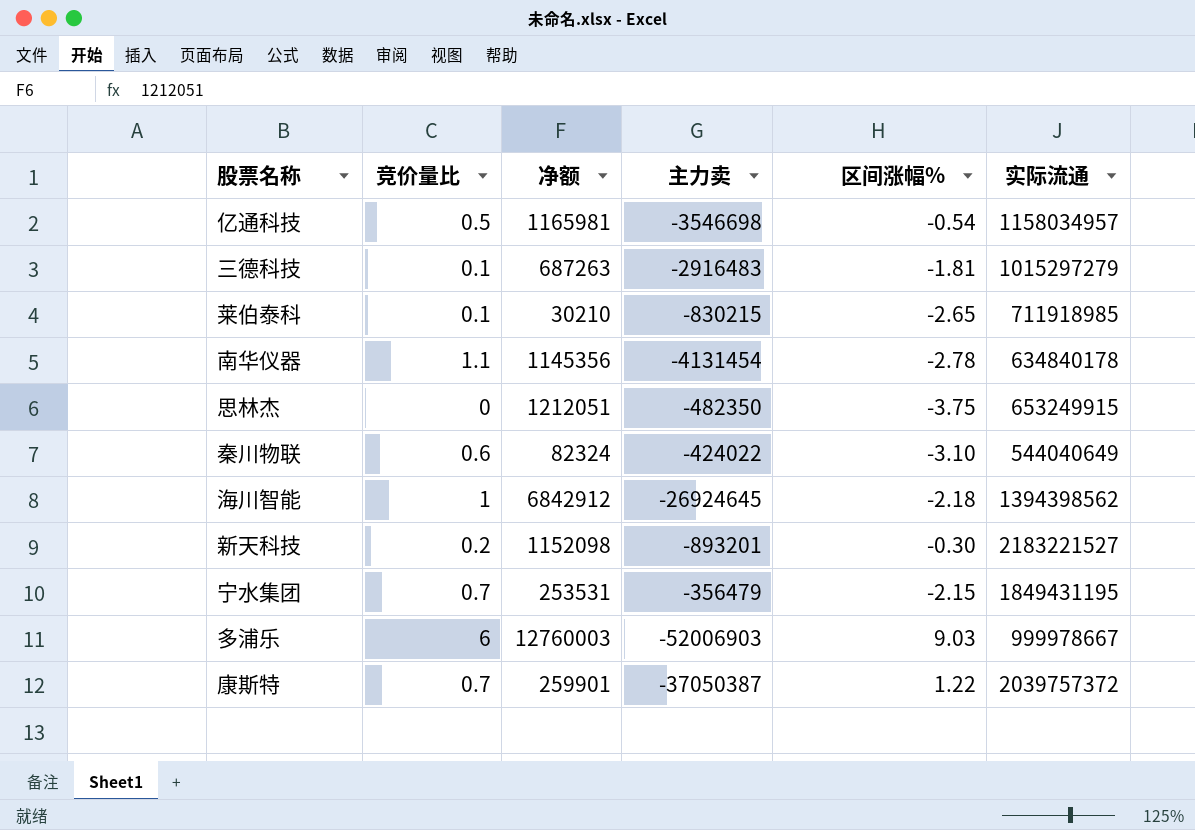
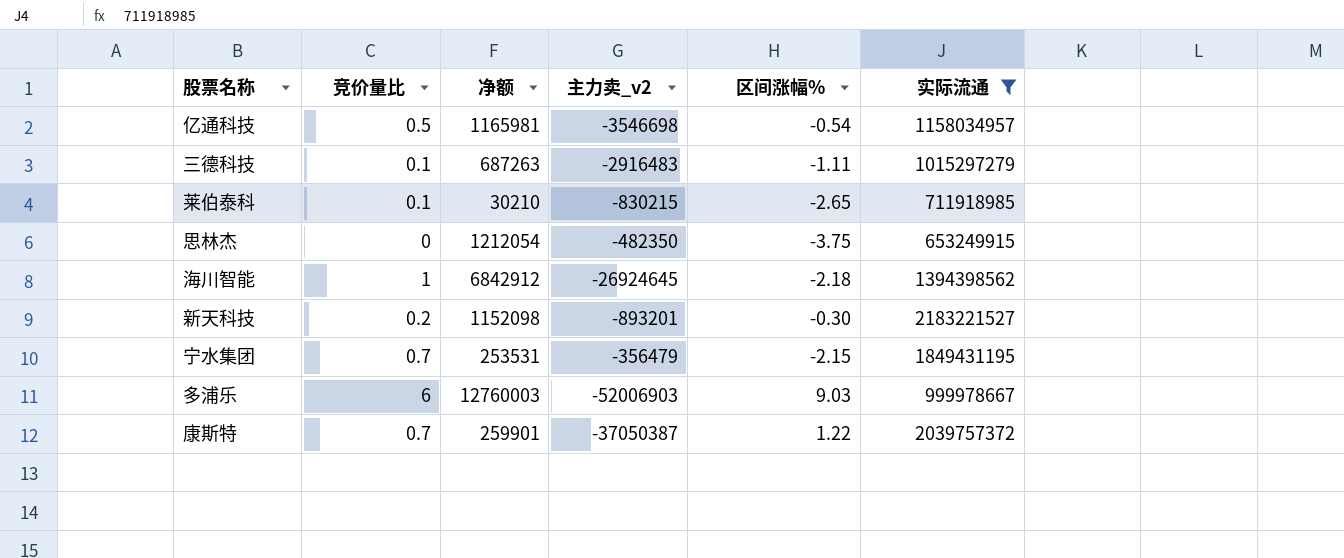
filter: none -> 实际流通 >= 653249915
column name: 主力卖 -> 主力卖_v2
三德科技 | 区间涨幅%: -1.81 -> -1.11
思林杰 | 净额: 1212051 -> 1212054

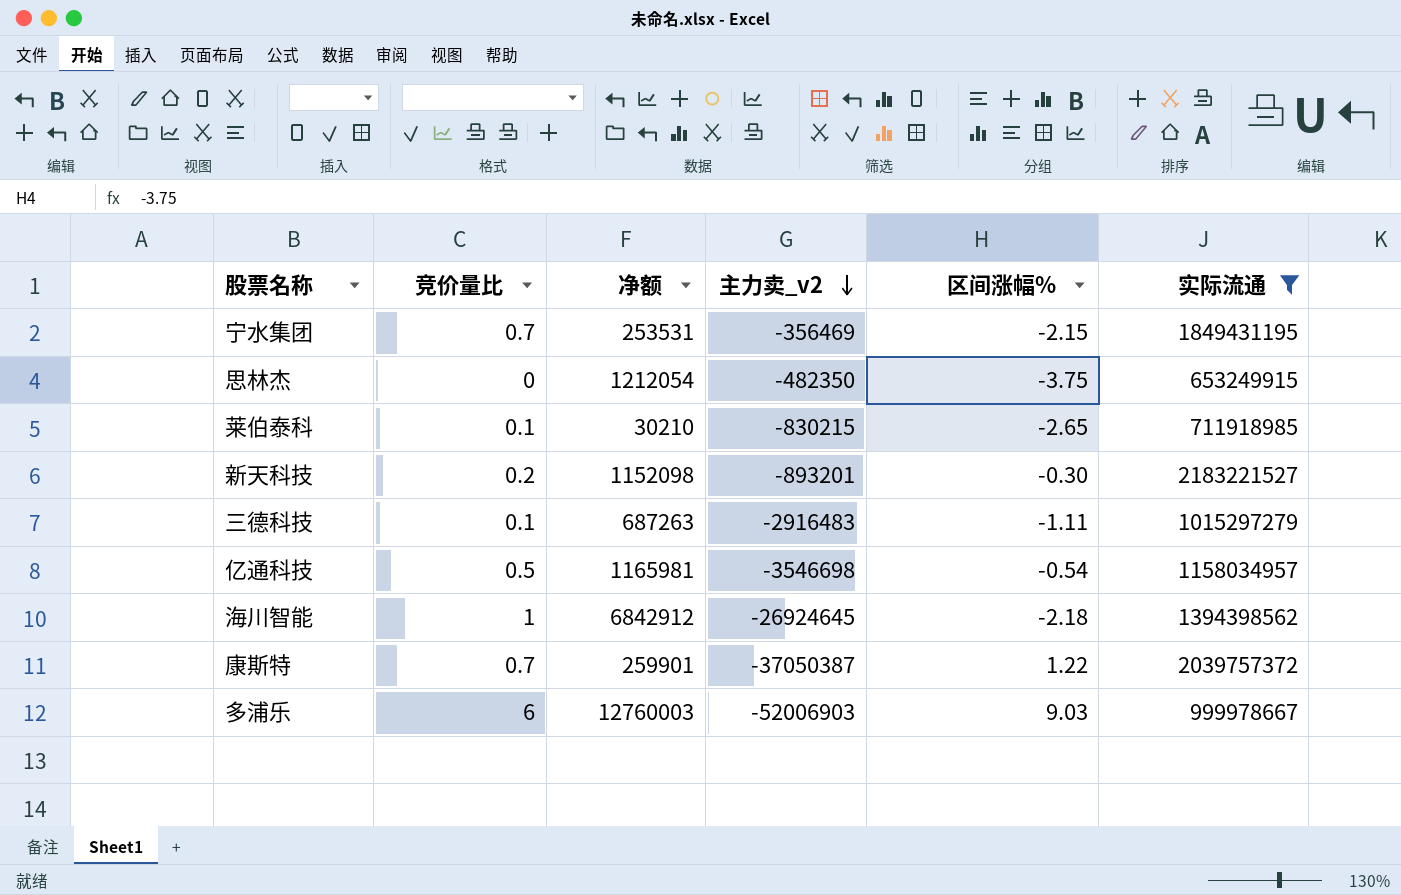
row order: none -> 主力卖_v2 descending
宁水集团 | 主力卖_v2: -356479 -> -356469

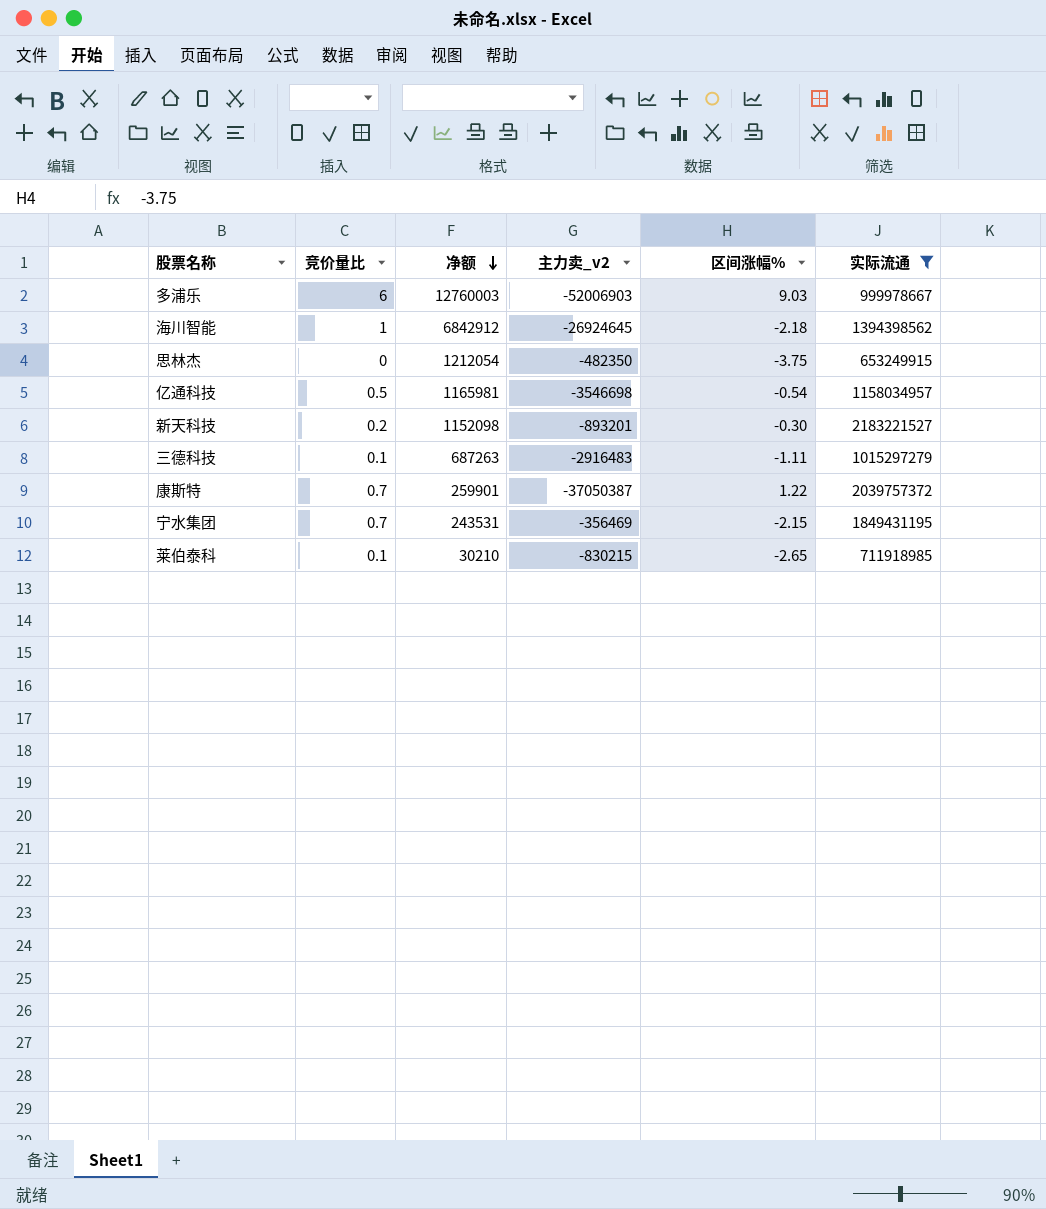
row order: 主力卖_v2 descending -> 净额 descending
宁水集团 | 净额: 253531 -> 243531

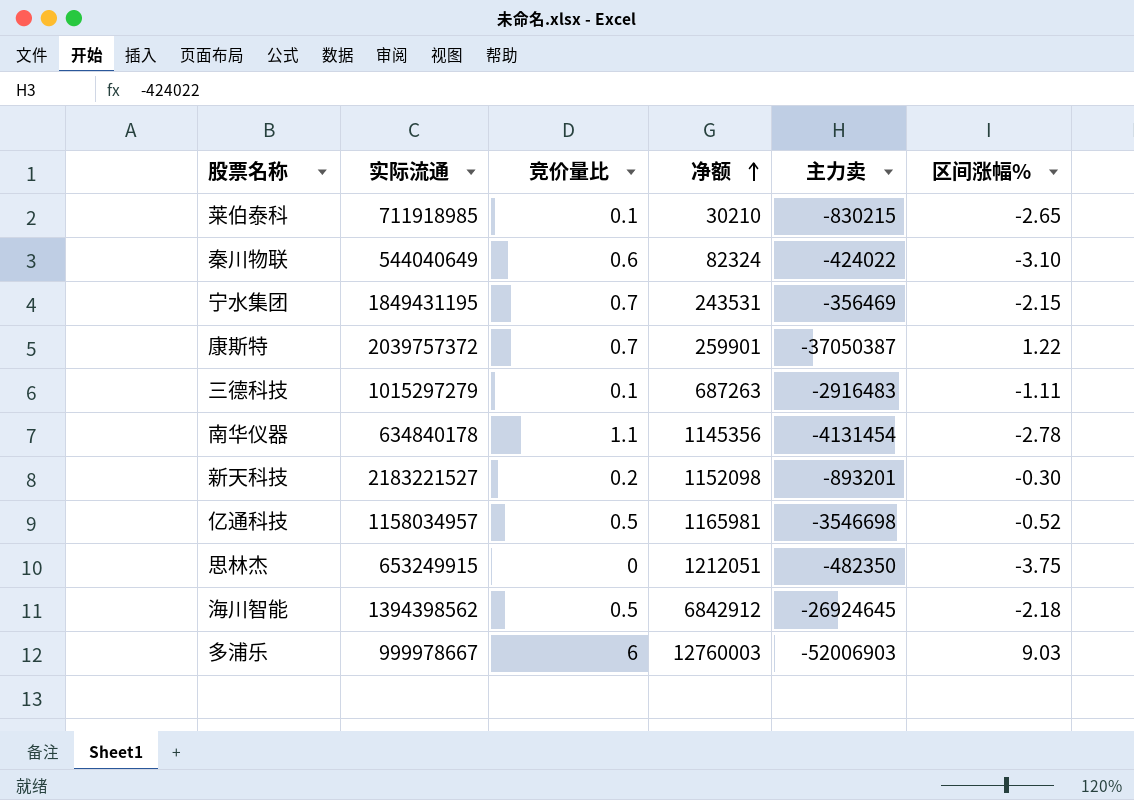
filter: 实际流通 >= 653249915 -> none
row order: 净额 descending -> 净额 ascending
column 实际流通 | position: 6 -> 2
column name: 主力卖_v2 -> 主力卖
亿通科技 | 区间涨幅%: -0.54 -> -0.52
思林杰 | 净额: 1212054 -> 1212051
海川智能 | 竞价量比: 1 -> 0.5

